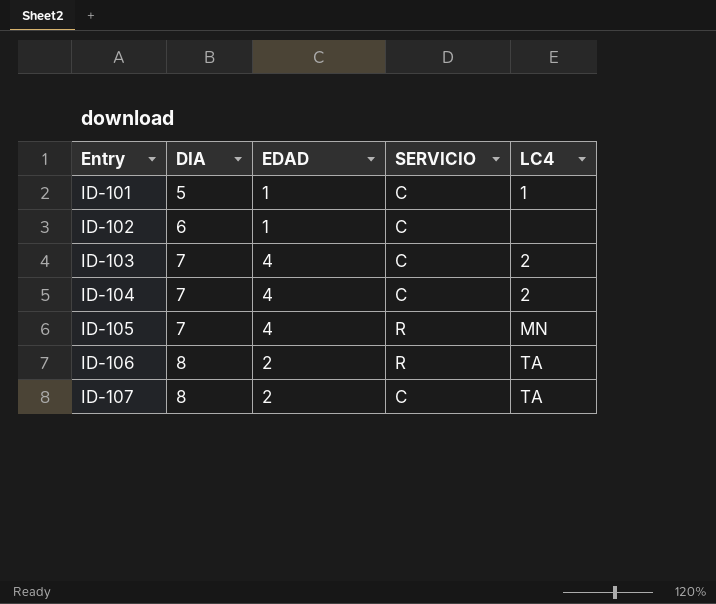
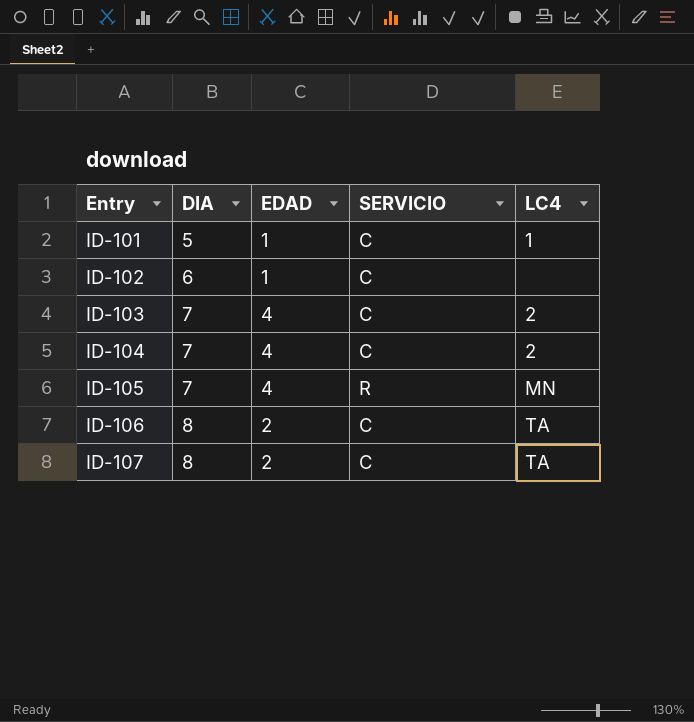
ID-106 | SERVICIO: R -> C

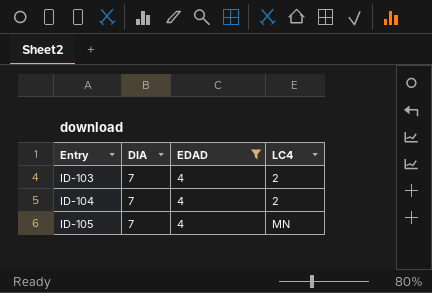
filter: none -> EDAD = 4
column SERVICIO | position: 4 -> none

